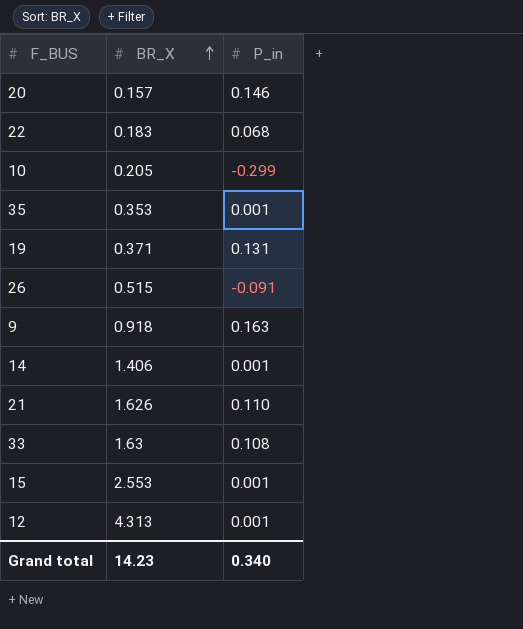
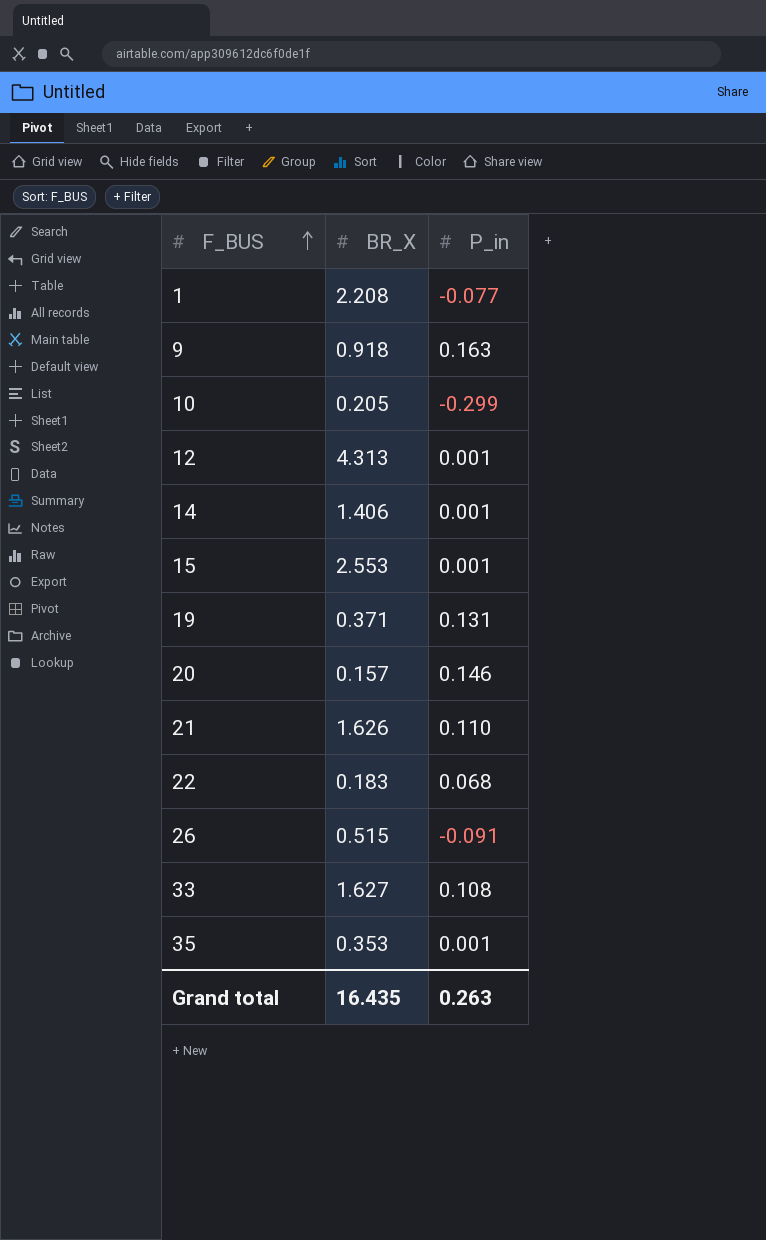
row order: BR_X ascending -> F_BUS ascending
row 1: none -> 2.208 | -0.077
33 | BR_X: 1.63 -> 1.627
Grand total | BR_X: 14.23 -> 16.435
Grand total | P_in: 0.340 -> 0.263

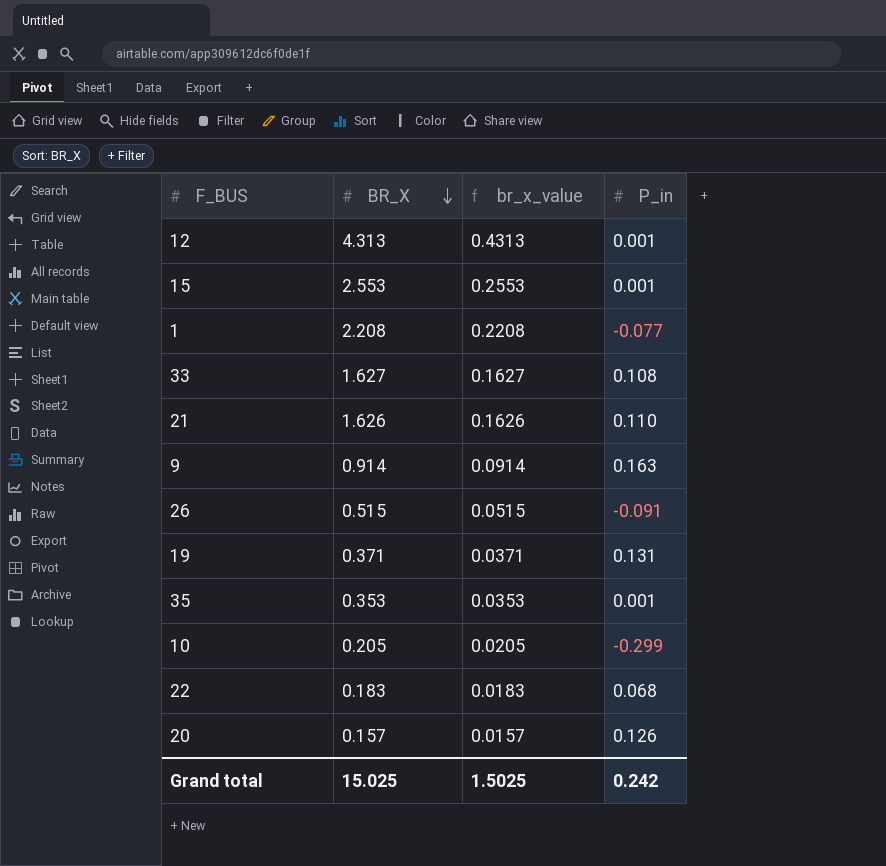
row order: F_BUS ascending -> BR_X descending
column br_x_value | formula: none -> [BR_X] * 0.1
row 14: 1.406 | 0.001 -> none
9 | BR_X: 0.918 -> 0.914
20 | P_in: 0.146 -> 0.126
Grand total | BR_X: 16.435 -> 15.025
Grand total | P_in: 0.263 -> 0.242

